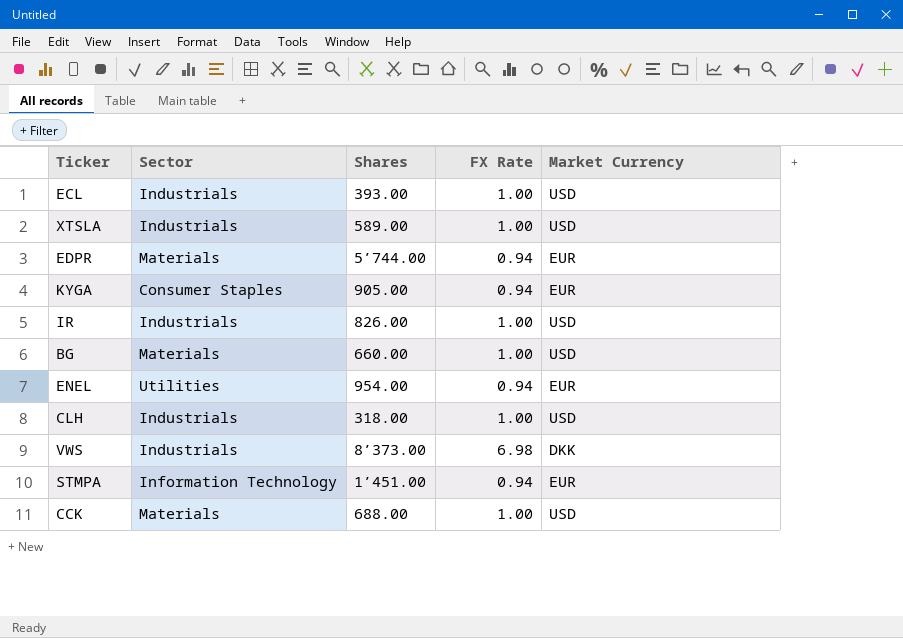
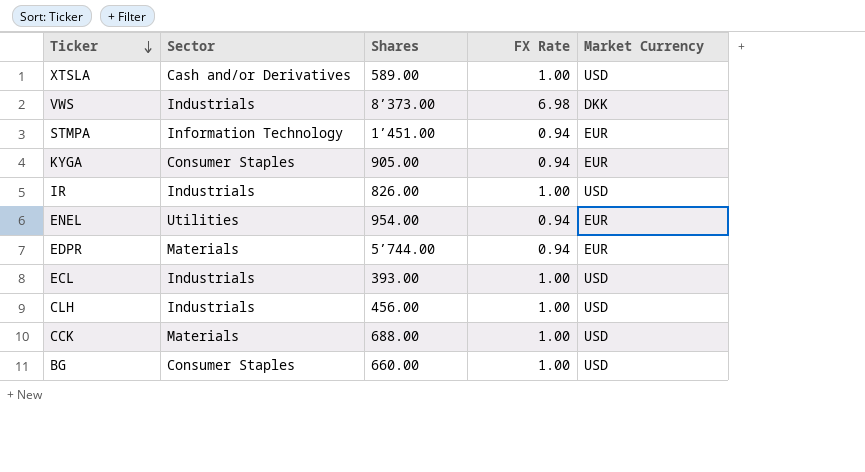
row order: none -> Ticker descending
XTSLA | Sector: Industrials -> Cash and/or Derivatives
CLH | Shares: 318.00 -> 456.00
BG | Sector: Materials -> Consumer Staples

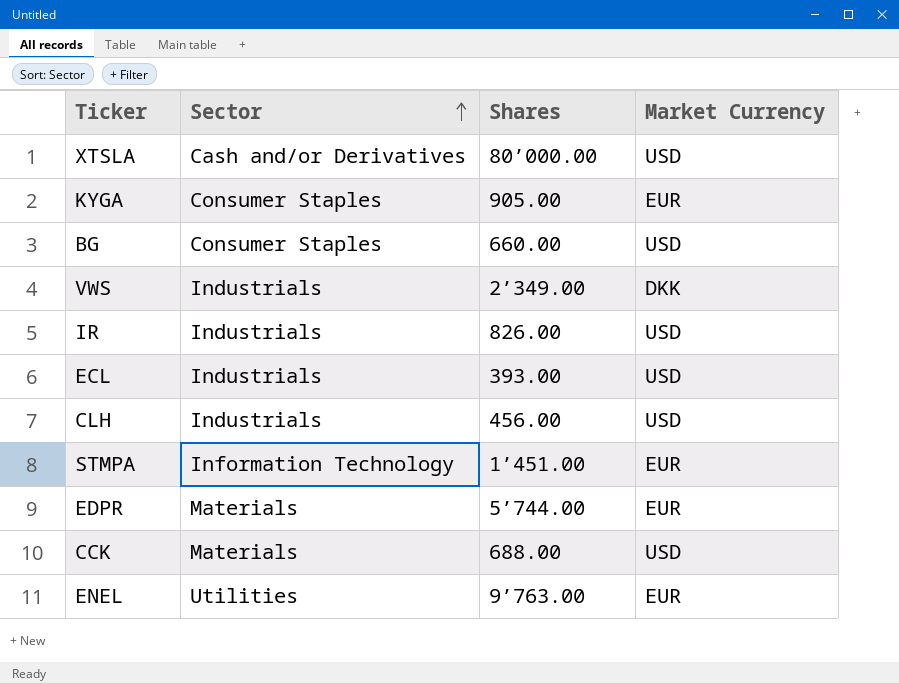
row order: Ticker descending -> Sector ascending
column FX Rate | position: 4 -> none
XTSLA | Shares: 589.00 -> 80’000.00
VWS | Shares: 8’373.00 -> 2’349.00
ENEL | Shares: 954.00 -> 9’763.00

